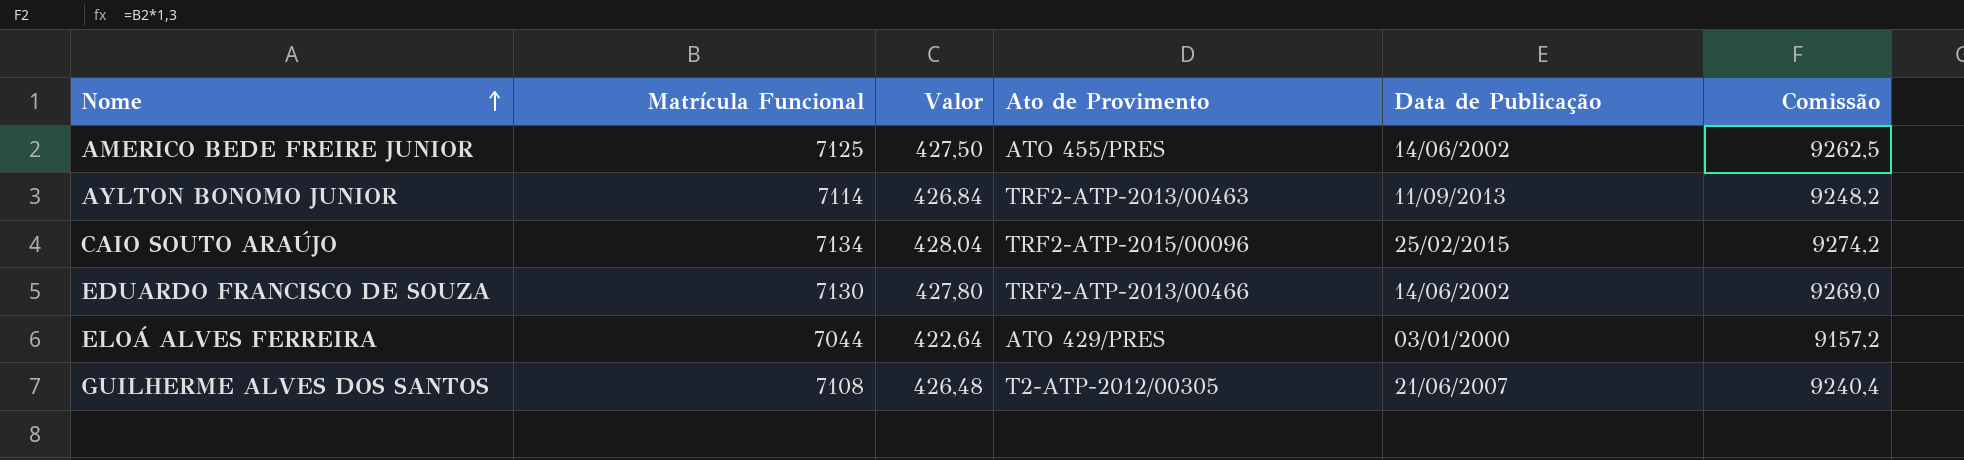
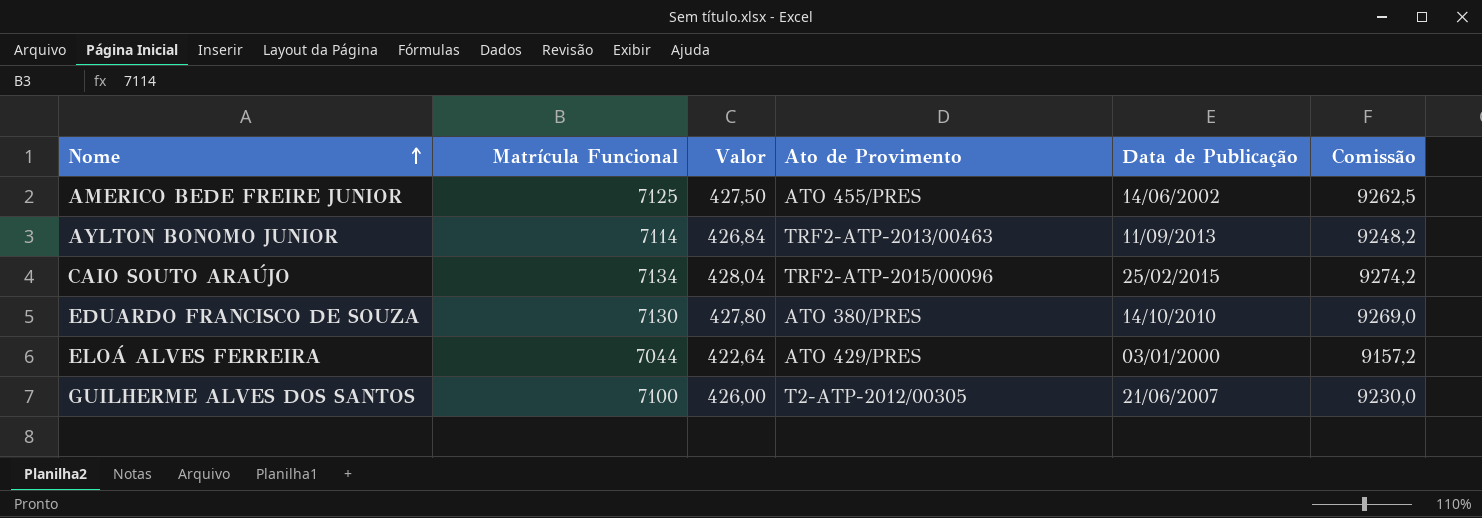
EDUARDO FRANCISCO DE SOUZA | Ato de Provimento: TRF2-ATP-2013/00466 -> ATO 380/PRES
EDUARDO FRANCISCO DE SOUZA | Data de Publicação: 14/06/2002 -> 14/10/2010
GUILHERME ALVES DOS SANTOS | Matrícula Funcional: 7108 -> 7100
GUILHERME ALVES DOS SANTOS | Valor: 426,48 -> 426,00
GUILHERME ALVES DOS SANTOS | Comissão: 9240,4 -> 9230,0

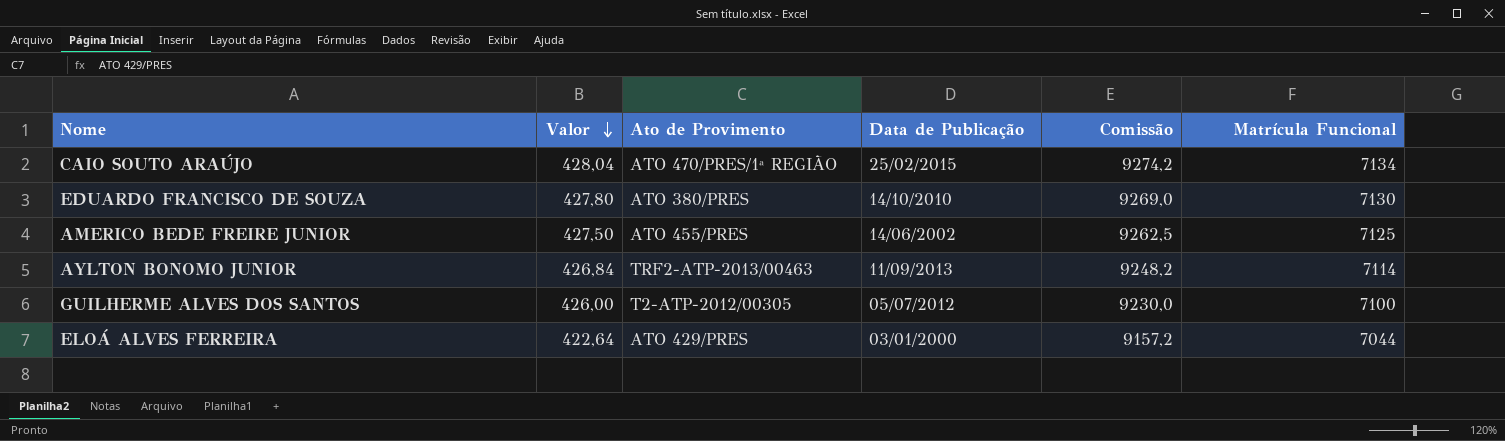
row order: Nome ascending -> Valor descending
column Matrícula Funcional | position: 2 -> 6
CAIO SOUTO ARAÚJO | Ato de Provimento: TRF2-ATP-2015/00096 -> ATO 470/PRES/1ª REGIÃO
GUILHERME ALVES DOS SANTOS | Data de Publicação: 21/06/2007 -> 05/07/2012

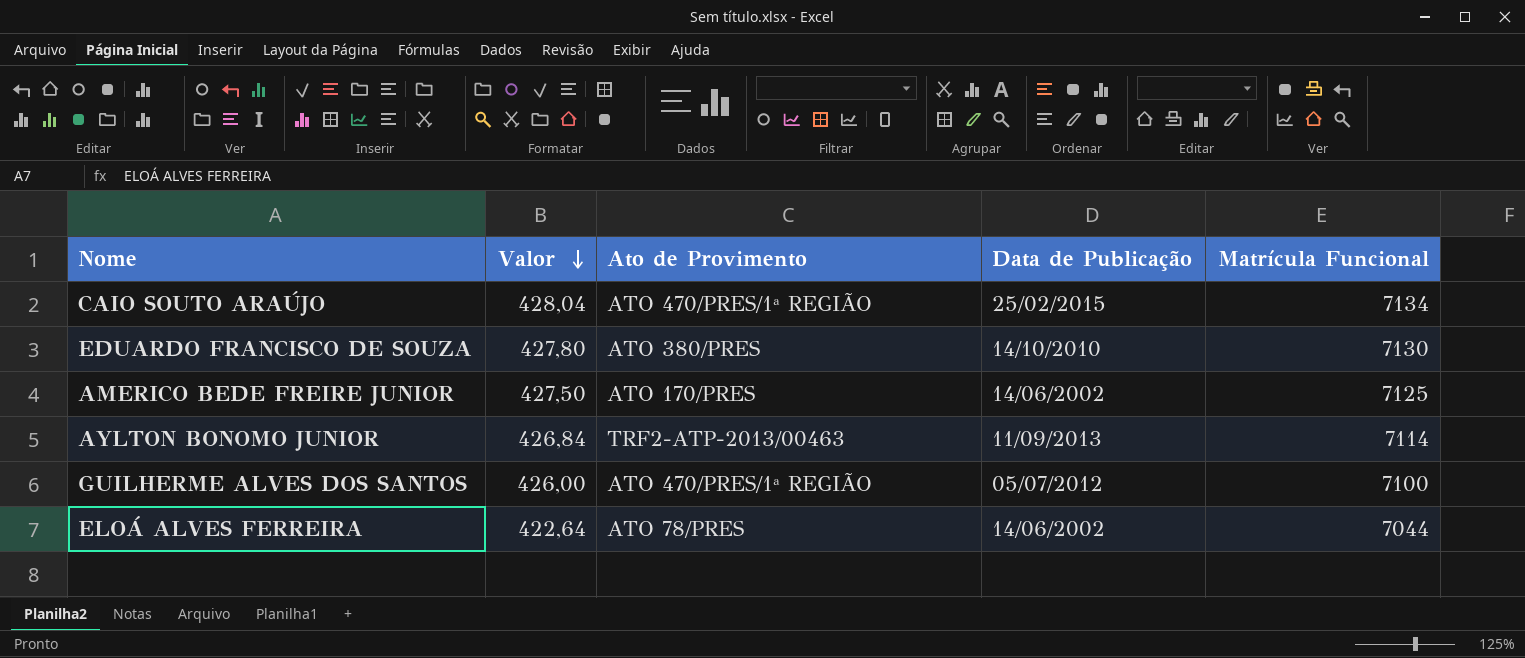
column Comissão | formula: [Matrícula Funcional] * 1,3 -> none
AMERICO BEDE FREIRE JUNIOR | Ato de Provimento: ATO 455/PRES -> ATO 170/PRES
GUILHERME ALVES DOS SANTOS | Ato de Provimento: T2-ATP-2012/00305 -> ATO 470/PRES/1ª REGIÃO
ELOÁ ALVES FERREIRA | Ato de Provimento: ATO 429/PRES -> ATO 78/PRES
ELOÁ ALVES FERREIRA | Data de Publicação: 03/01/2000 -> 14/06/2002

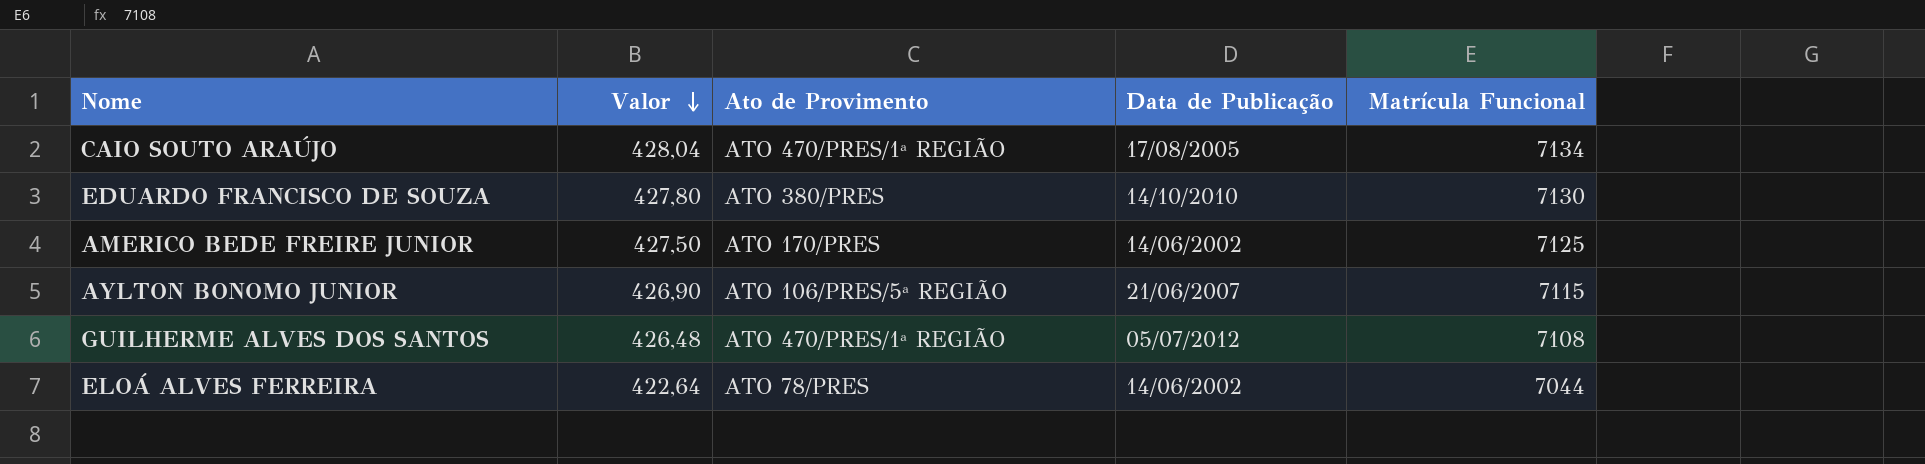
CAIO SOUTO ARAÚJO | Data de Publicação: 25/02/2015 -> 17/08/2005
AYLTON BONOMO JUNIOR | Valor: 426,84 -> 426,90
AYLTON BONOMO JUNIOR | Ato de Provimento: TRF2-ATP-2013/00463 -> ATO 106/PRES/5ª REGIÃO
AYLTON BONOMO JUNIOR | Data de Publicação: 11/09/2013 -> 21/06/2007
AYLTON BONOMO JUNIOR | Matrícula Funcional: 7114 -> 7115
GUILHERME ALVES DOS SANTOS | Valor: 426,00 -> 426,48
GUILHERME ALVES DOS SANTOS | Matrícula Funcional: 7100 -> 7108

